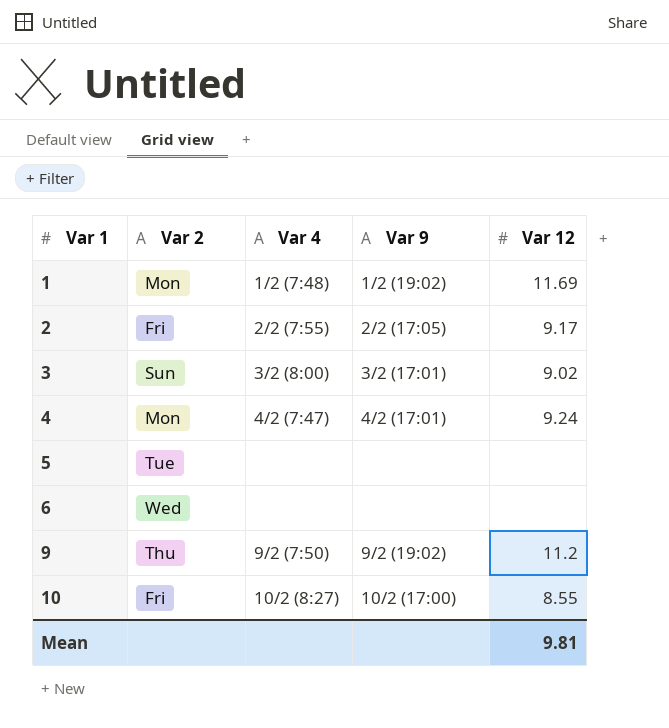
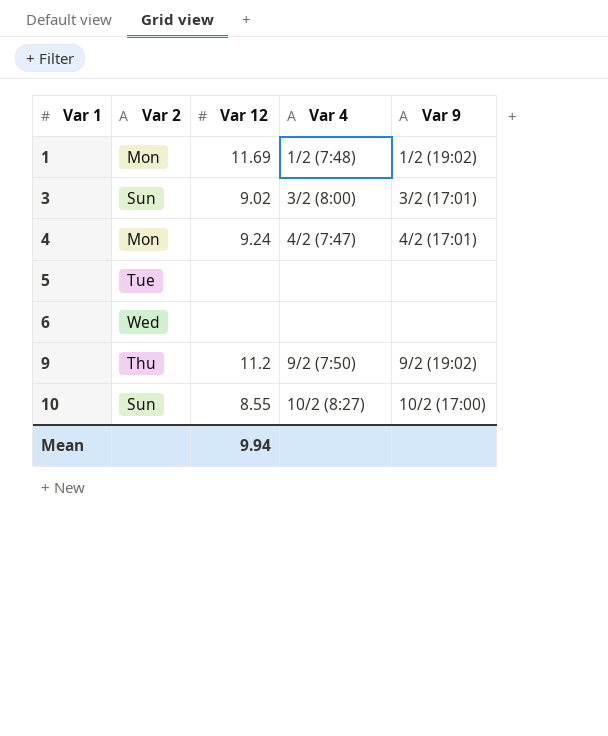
column Var 12 | position: 5 -> 3
row 2: Fri | 2/2 (7:55) | 2/2 (17:05) | 9.17 -> none
10 | Var 2: Fri -> Sun
Mean | Var 12: 9.81 -> 9.94

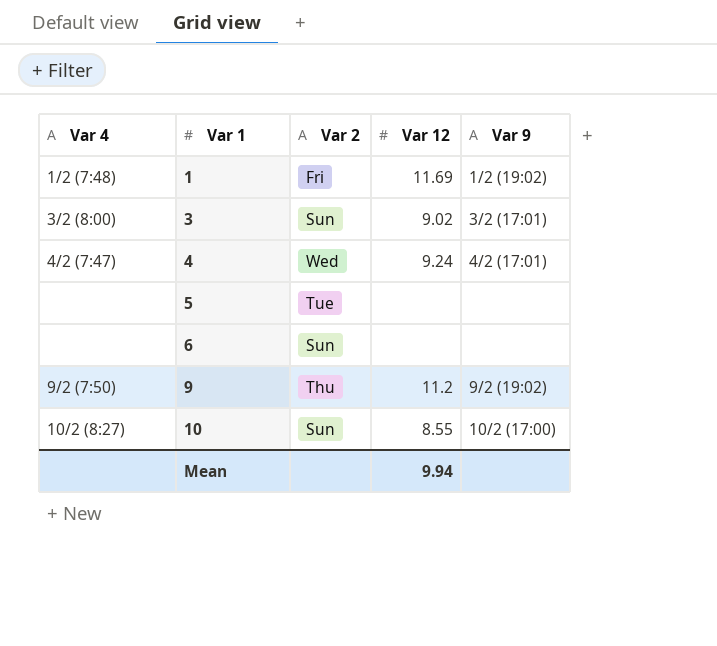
column Var 4 | position: 4 -> 1
1 | Var 2: Mon -> Fri
4 | Var 2: Mon -> Wed
6 | Var 2: Wed -> Sun

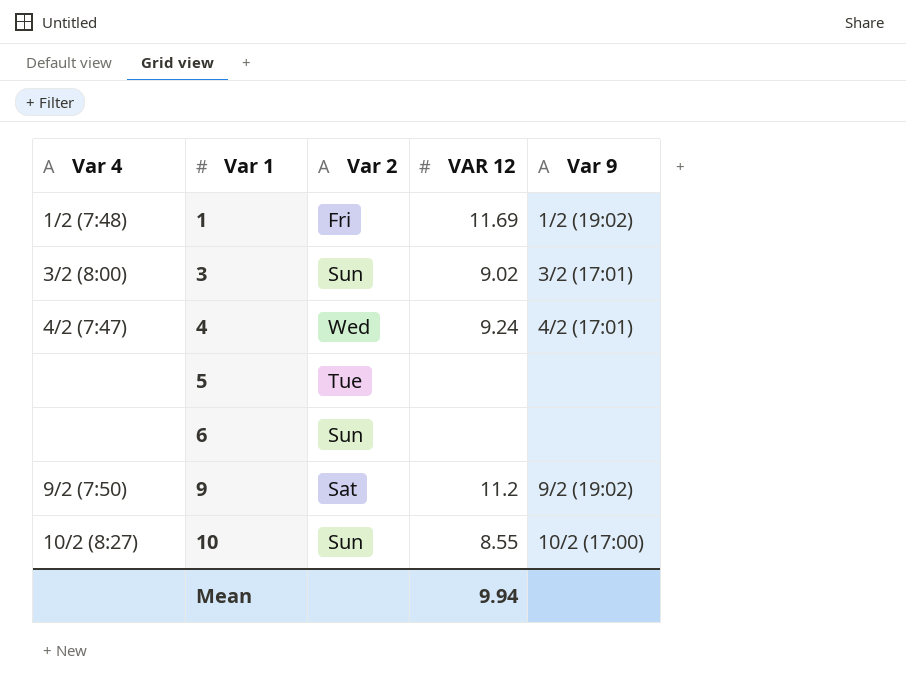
column name: Var 12 -> VAR 12
9 | Var 2: Thu -> Sat

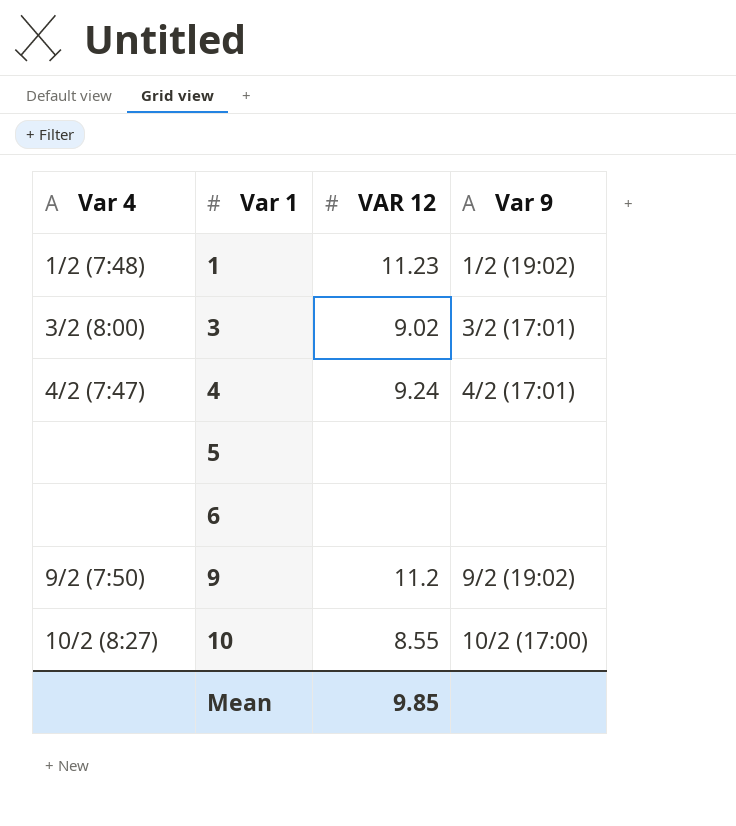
column Var 2 | position: 3 -> none
1 | VAR 12: 11.69 -> 11.23
Mean | VAR 12: 9.94 -> 9.85

